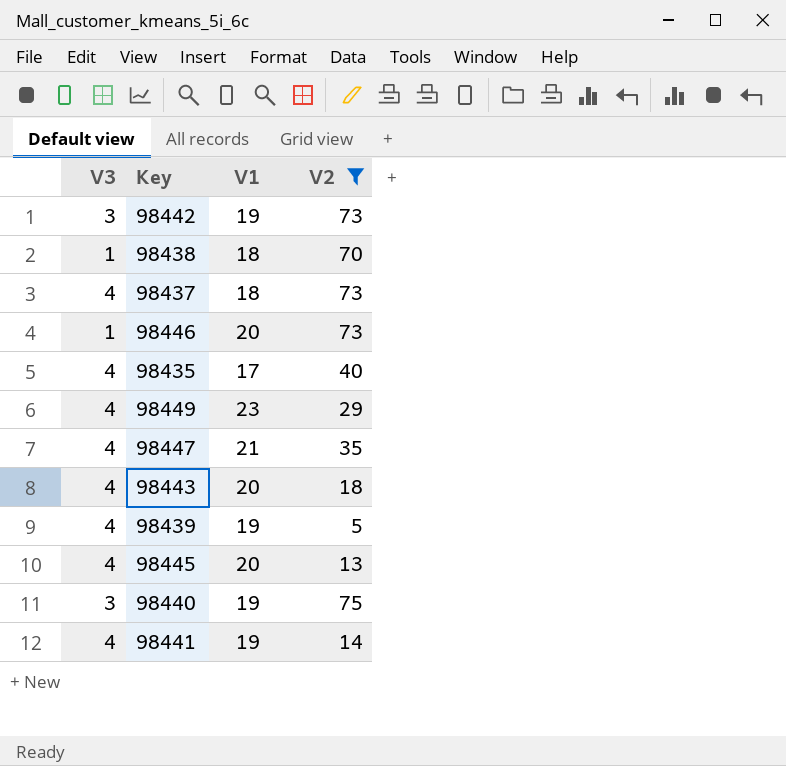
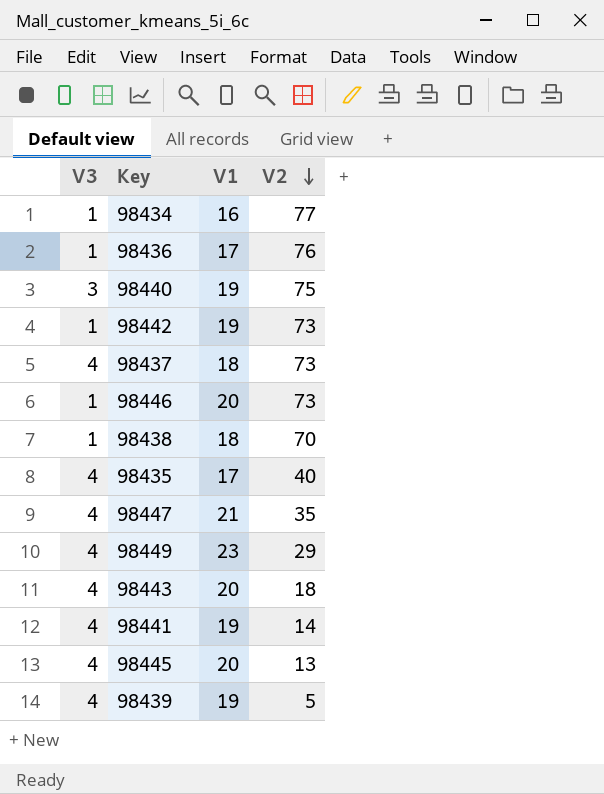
filter: V2 <= 75 -> none
row order: none -> V2 descending
98442 | V3: 3 -> 1

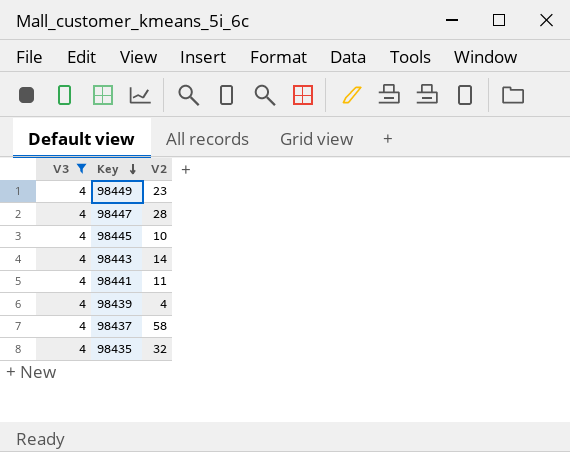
filter: none -> V3 = 4
row order: V2 descending -> Key descending
column V1 | position: 3 -> none
98449 | V2: 29 -> 23
98447 | V2: 35 -> 28
98445 | V2: 13 -> 10
98443 | V2: 18 -> 14
98441 | V2: 14 -> 11
98439 | V2: 5 -> 4
98437 | V2: 73 -> 58
98435 | V2: 40 -> 32

